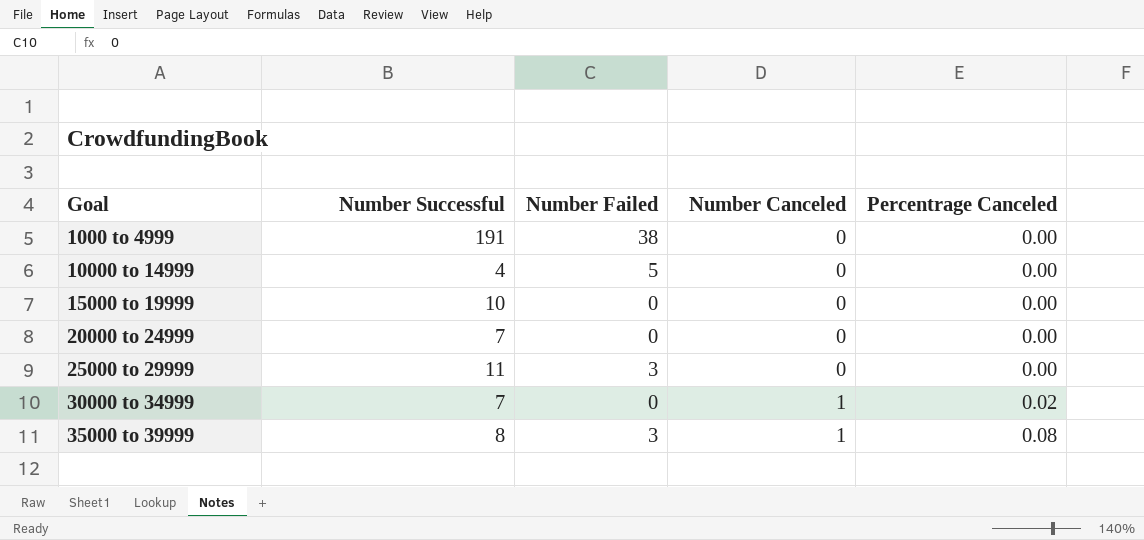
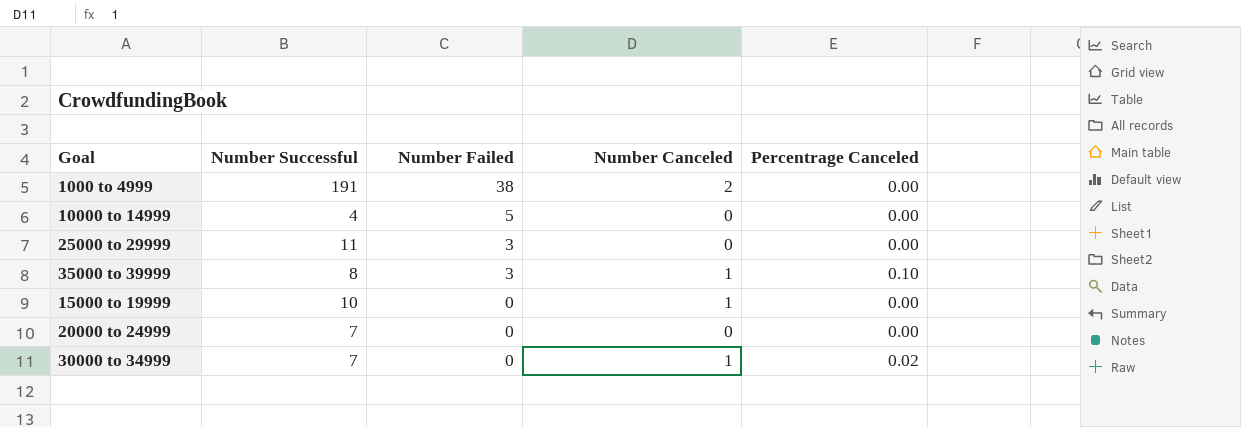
row order: Goal ascending -> Number Failed descending
1000 to 4999 | Number Canceled: 0 -> 2
35000 to 39999 | Percentrage Canceled: 0.08 -> 0.10
15000 to 19999 | Number Canceled: 0 -> 1

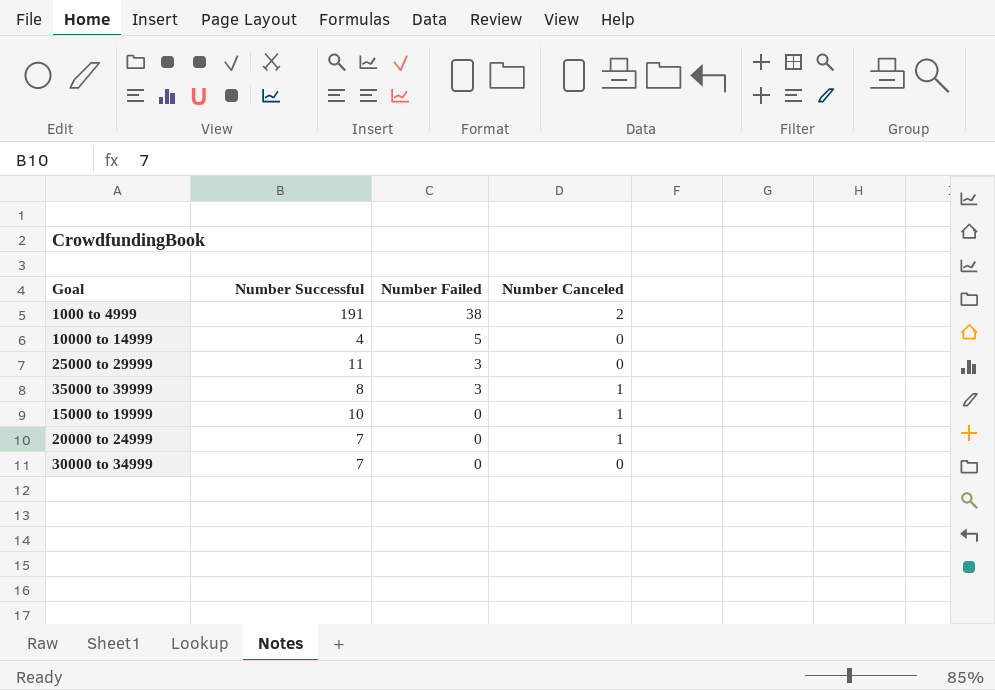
column Percentrage Canceled | position: 5 -> none
20000 to 24999 | Number Canceled: 0 -> 1
30000 to 34999 | Number Canceled: 1 -> 0

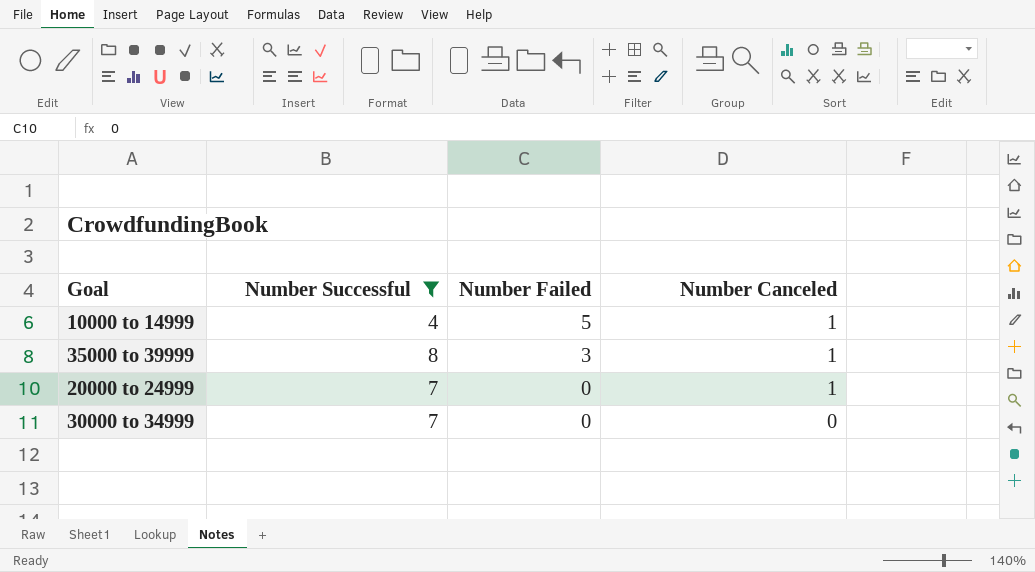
filter: none -> Number Successful <= 8
10000 to 14999 | Number Canceled: 0 -> 1

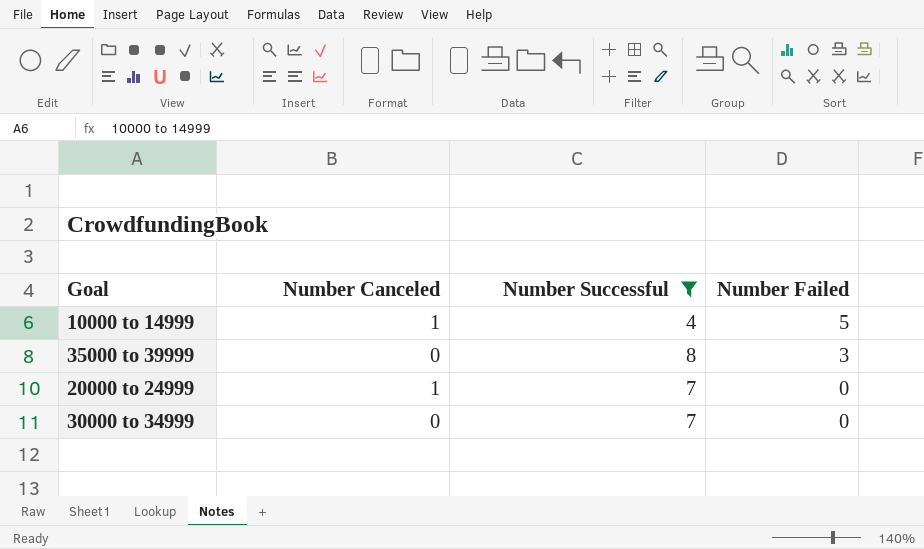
column Number Canceled | position: 4 -> 2
35000 to 39999 | Number Canceled: 1 -> 0

